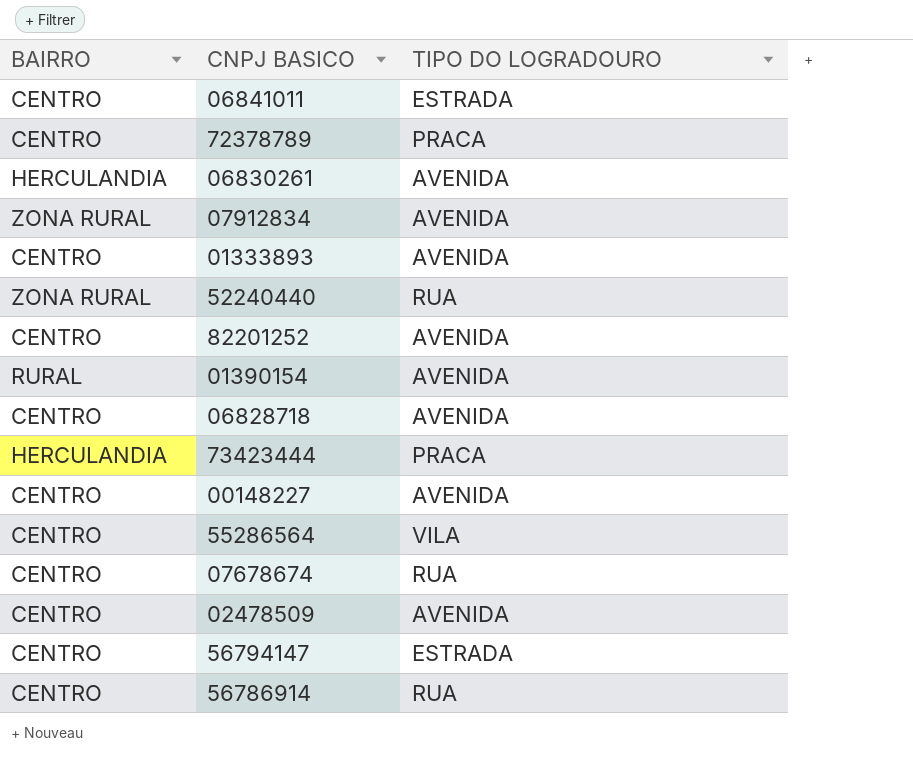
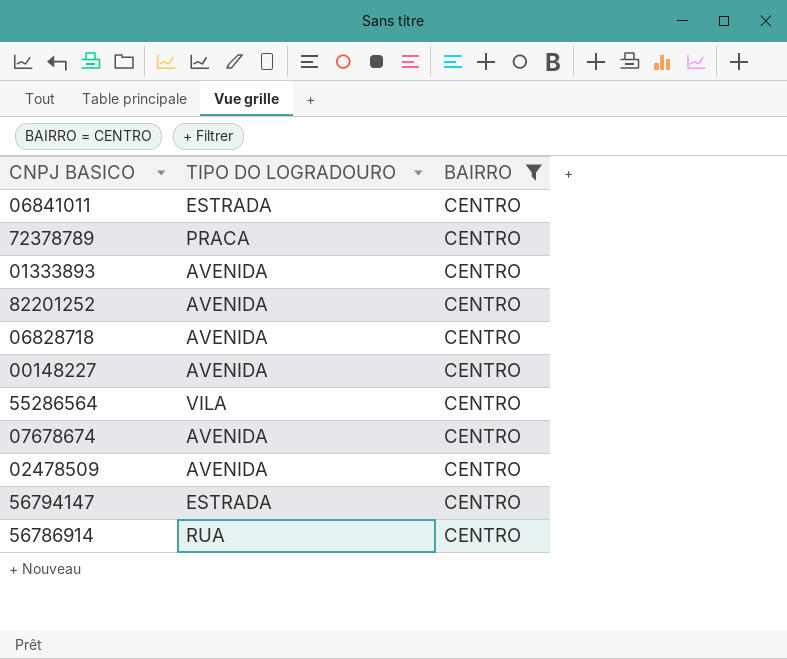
filter: none -> BAIRRO = CENTRO
column BAIRRO | position: 1 -> 3
07678674 | TIPO DO LOGRADOURO: RUA -> AVENIDA

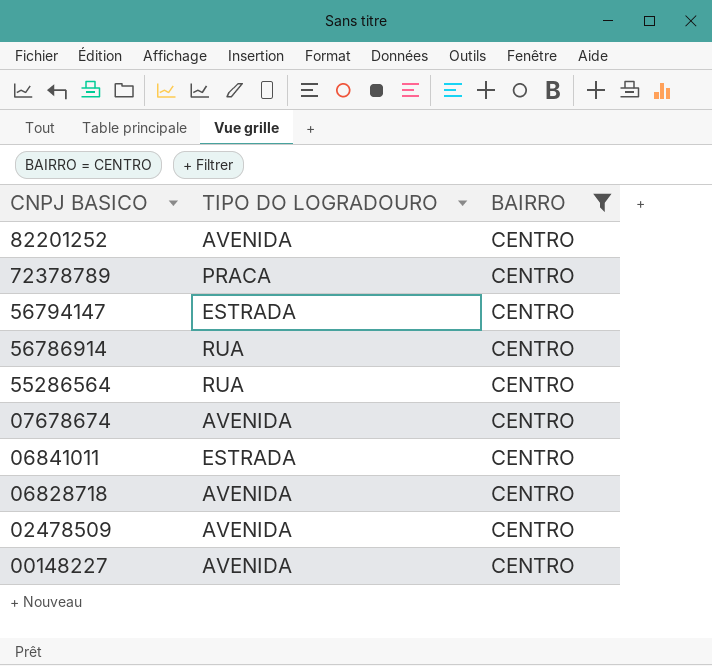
row order: none -> CNPJ BASICO descending
row 01333893: AVENIDA | CENTRO -> none
55286564 | TIPO DO LOGRADOURO: VILA -> RUA

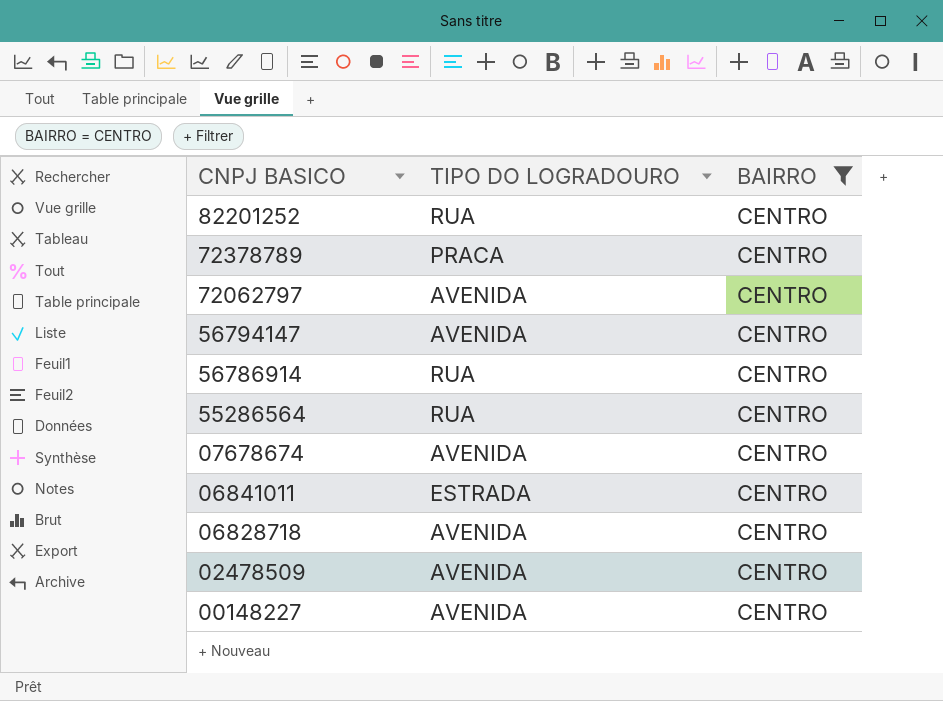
82201252 | TIPO DO LOGRADOURO: AVENIDA -> RUA
row 72062797: none -> AVENIDA | CENTRO
56794147 | TIPO DO LOGRADOURO: ESTRADA -> AVENIDA

